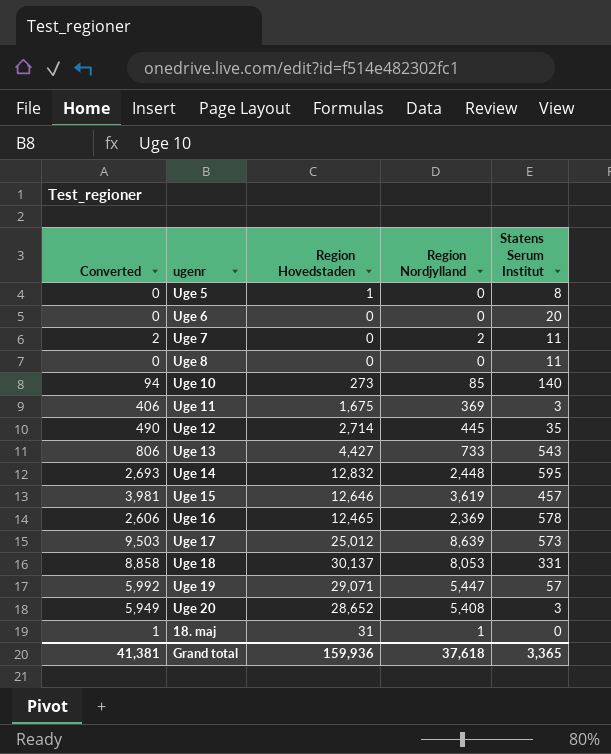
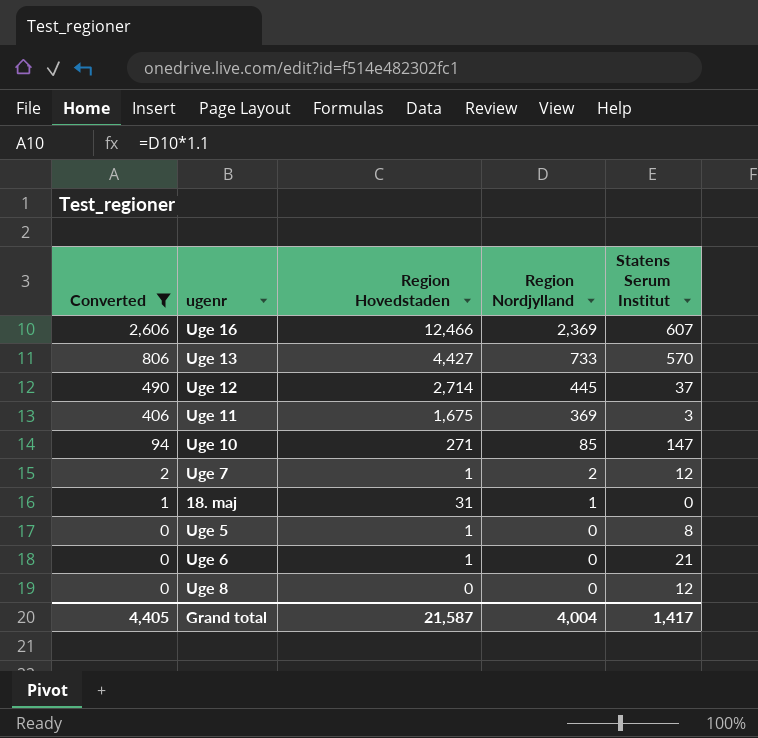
filter: none -> Converted <= 2,606
row order: none -> Converted descending
Uge 16 | Region Hovedstaden: 12,465 -> 12,466
Uge 16 | Statens Serum Institut: 578 -> 607
Uge 13 | Statens Serum Institut: 543 -> 570
Uge 12 | Statens Serum Institut: 35 -> 37
Uge 10 | Region Hovedstaden: 273 -> 271
Uge 10 | Statens Serum Institut: 140 -> 147
Uge 7 | Region Hovedstaden: 0 -> 1
Uge 7 | Statens Serum Institut: 11 -> 12
Uge 6 | Region Hovedstaden: 0 -> 1
Uge 6 | Statens Serum Institut: 20 -> 21
Uge 8 | Statens Serum Institut: 11 -> 12
Grand total | Converted: 41,381 -> 4,405
Grand total | Region Hovedstaden: 159,936 -> 21,587
Grand total | Region Nordjylland: 37,618 -> 4,004
Grand total | Statens Serum Institut: 3,365 -> 1,417

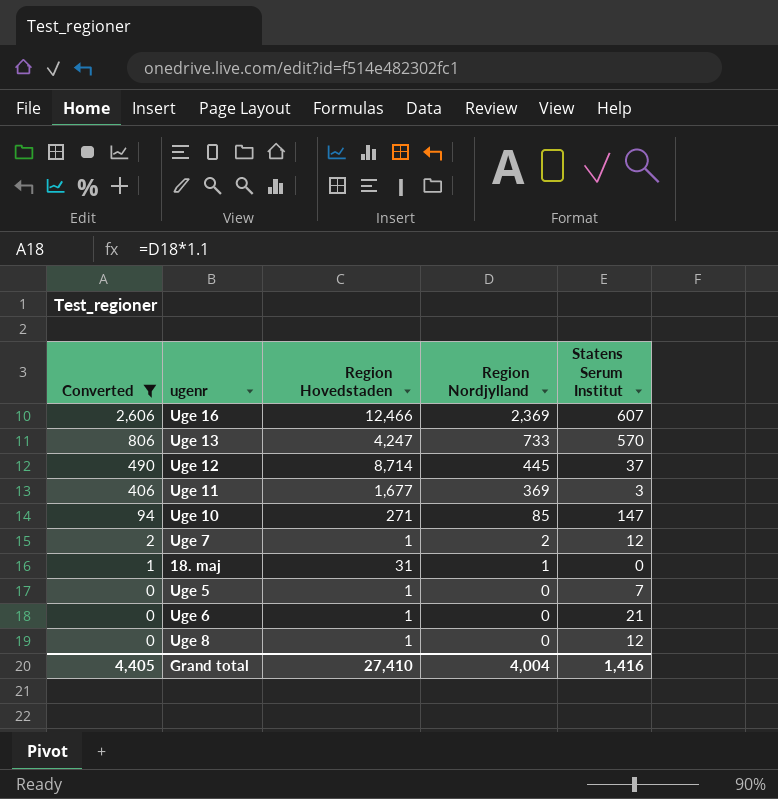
Uge 13 | Region Hovedstaden: 4,427 -> 4,247
Uge 12 | Region Hovedstaden: 2,714 -> 8,714
Uge 11 | Region Hovedstaden: 1,675 -> 1,677
Uge 5 | Statens Serum Institut: 8 -> 7
Uge 8 | Region Hovedstaden: 0 -> 1
Grand total | Region Hovedstaden: 21,587 -> 27,410
Grand total | Statens Serum Institut: 1,417 -> 1,416

